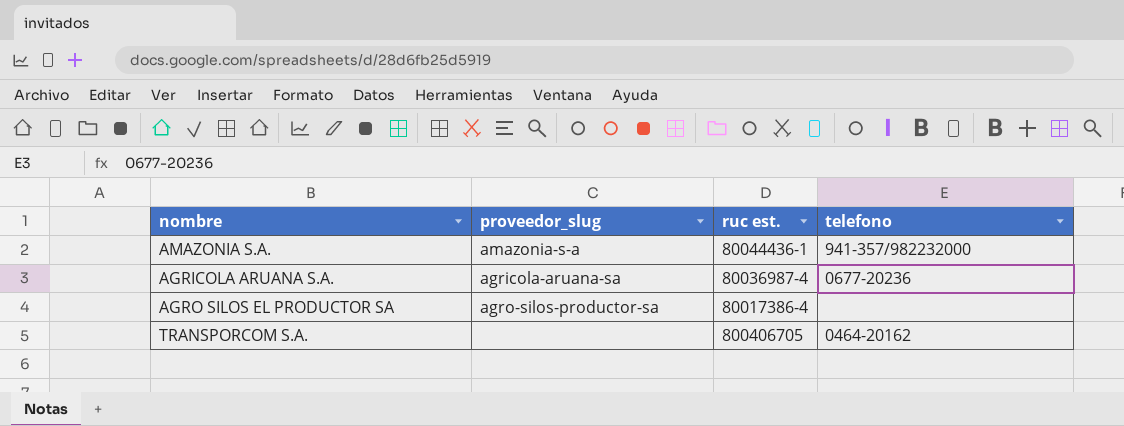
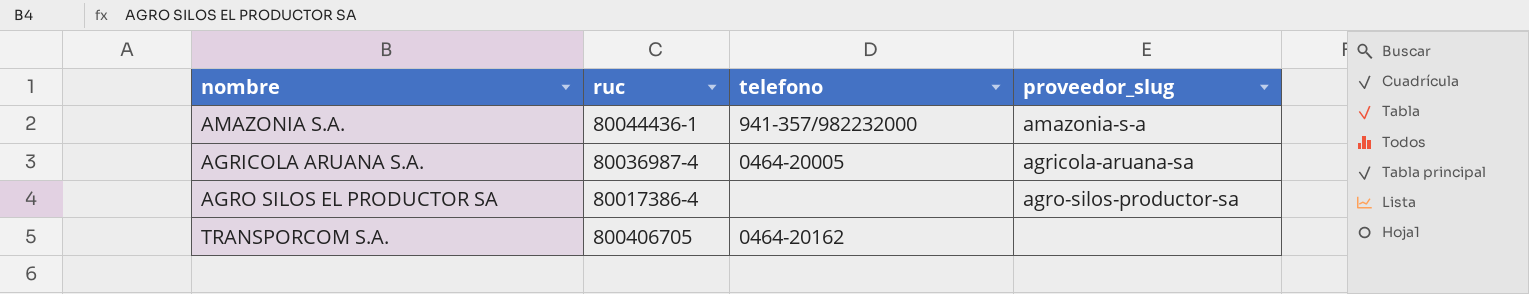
column name: ruc est. -> ruc
column proveedor_slug | position: 2 -> 4
AGRICOLA ARUANA S.A. | telefono: 0677-20236 -> 0464-20005

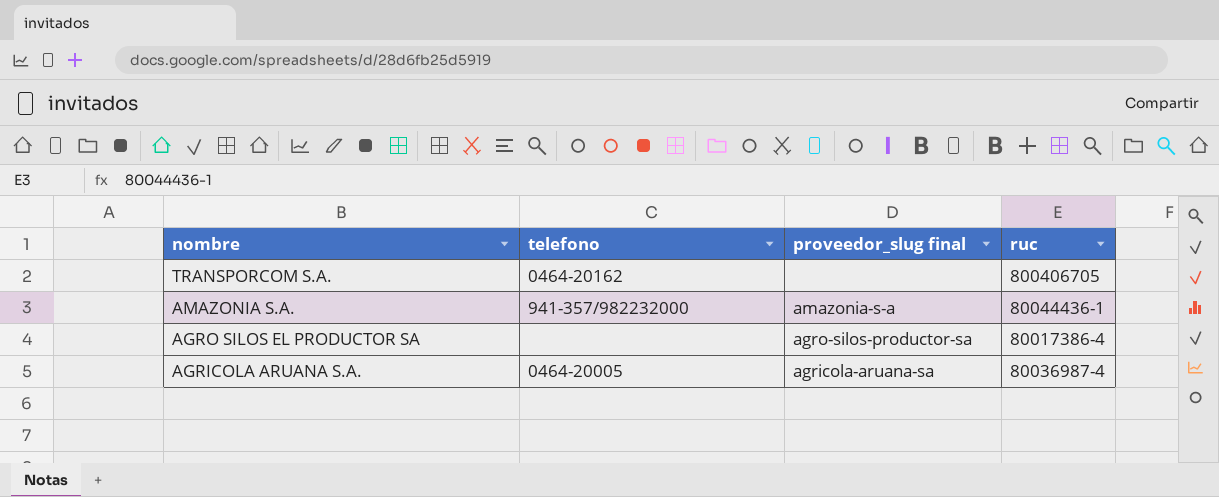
row order: none -> nombre descending
column name: proveedor_slug -> proveedor_slug final
column ruc | position: 2 -> 4

